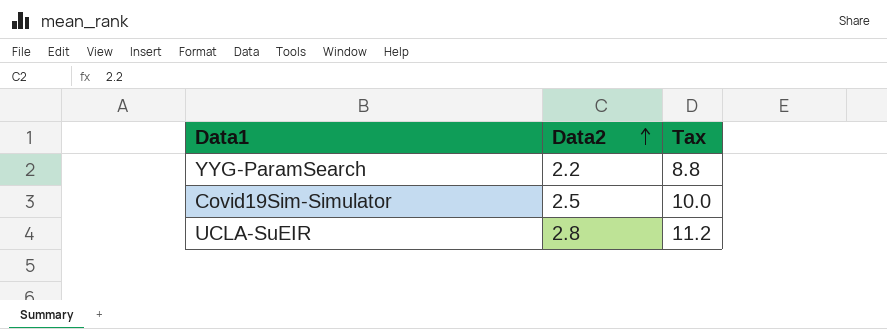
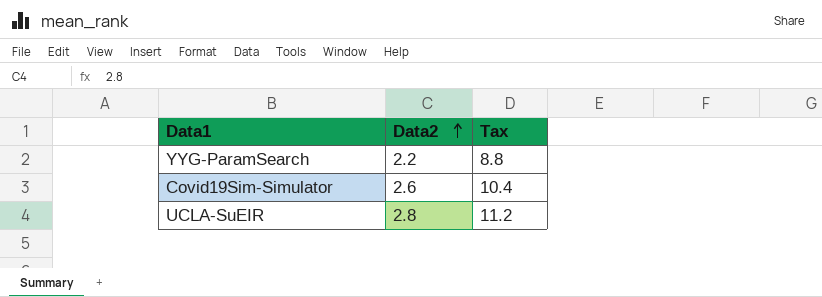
Covid19Sim-Simulator | Data2: 2.5 -> 2.6
Covid19Sim-Simulator | Tax: 10.0 -> 10.4

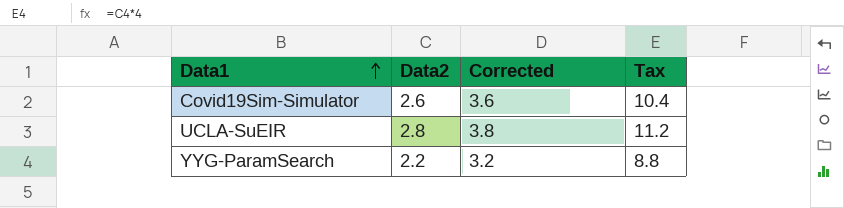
row order: Data2 ascending -> Data1 ascending
column Corrected | formula: none -> [Data2] + 1

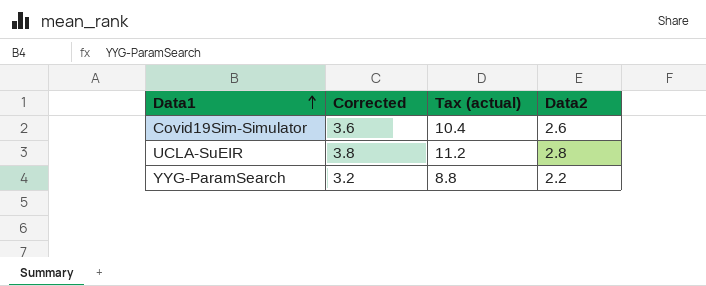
column name: Tax -> Tax (actual)
column Data2 | position: 2 -> 4

